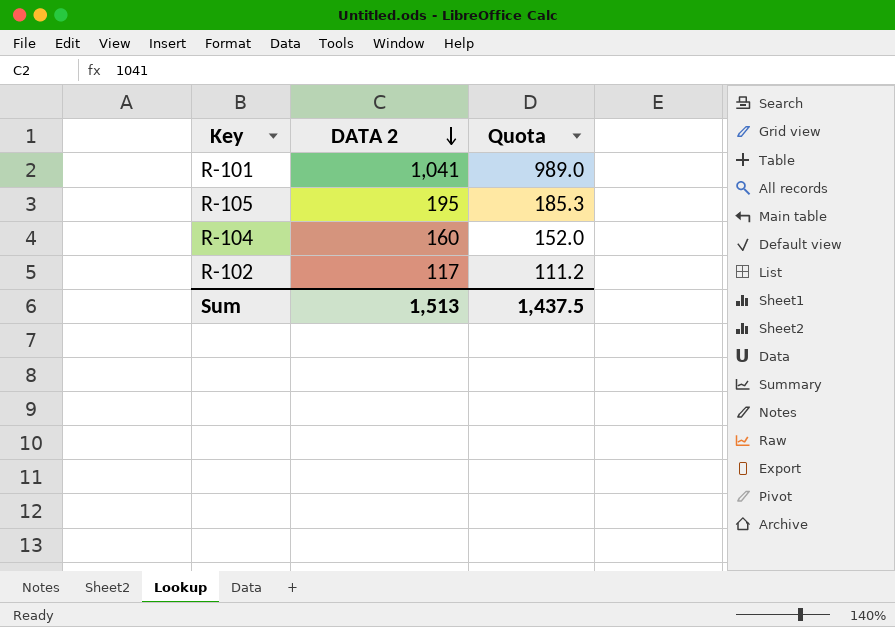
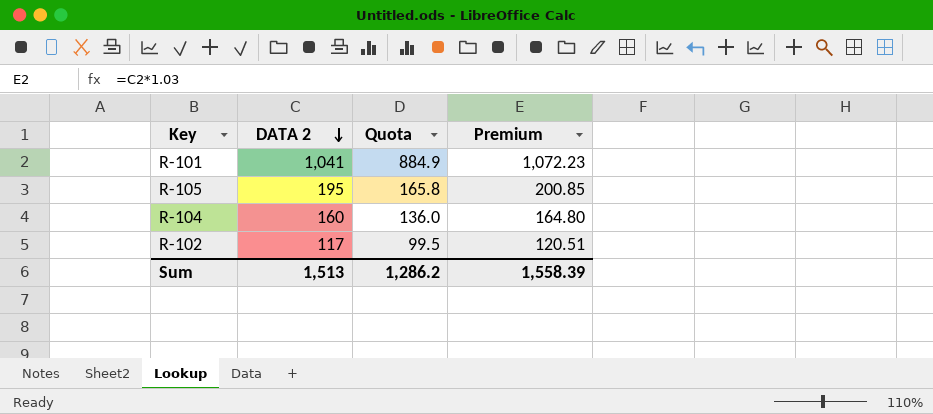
column Quota | formula: [DATA 2] * 0.95 -> [DATA 2] * 0.85
column Premium | formula: none -> [DATA 2] * 1.03
Sum | Quota: 1,437.5 -> 1,286.2

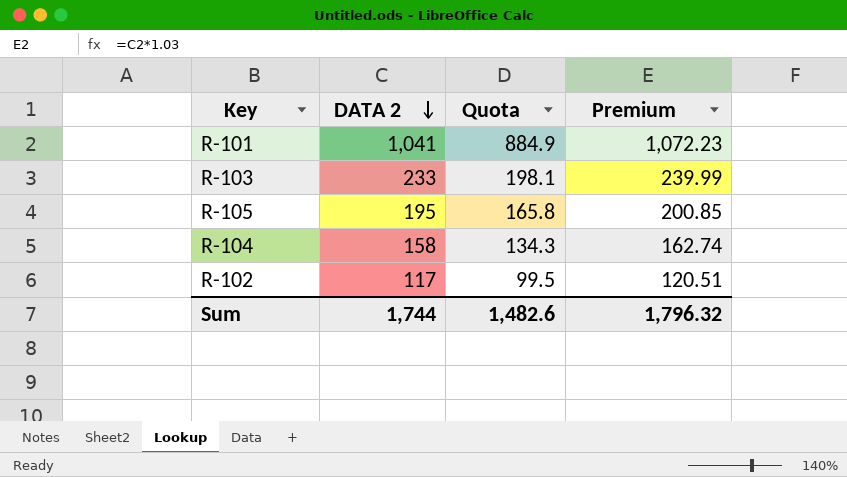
row R-103: none -> 233 | 198.1 | 239.99
R-104 | DATA 2: 160 -> 158
R-104 | Quota: 136.0 -> 134.3
R-104 | Premium: 164.80 -> 162.74
Sum | DATA 2: 1,513 -> 1,744
Sum | Quota: 1,286.2 -> 1,482.6
Sum | Premium: 1,558.39 -> 1,796.32

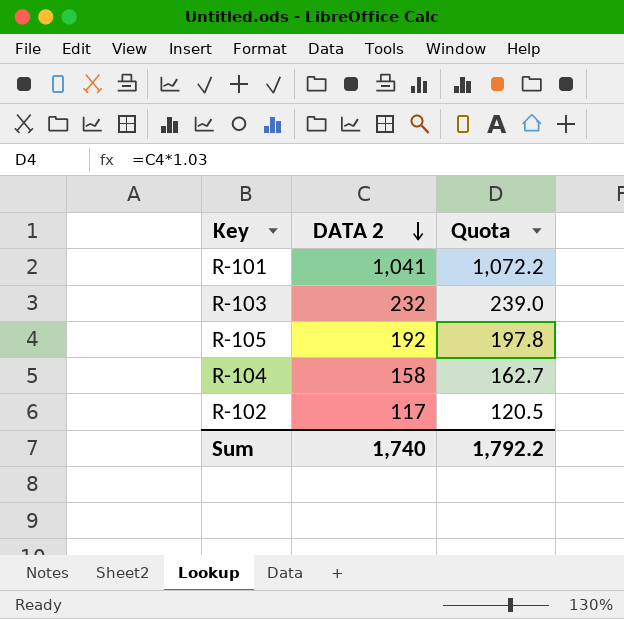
column Premium | formula: [DATA 2] * 1.03 -> none
column Quota | formula: [DATA 2] * 0.85 -> [DATA 2] * 1.03
R-103 | DATA 2: 233 -> 232
R-105 | DATA 2: 195 -> 192
Sum | DATA 2: 1,744 -> 1,740
Sum | Quota: 1,482.6 -> 1,792.2

